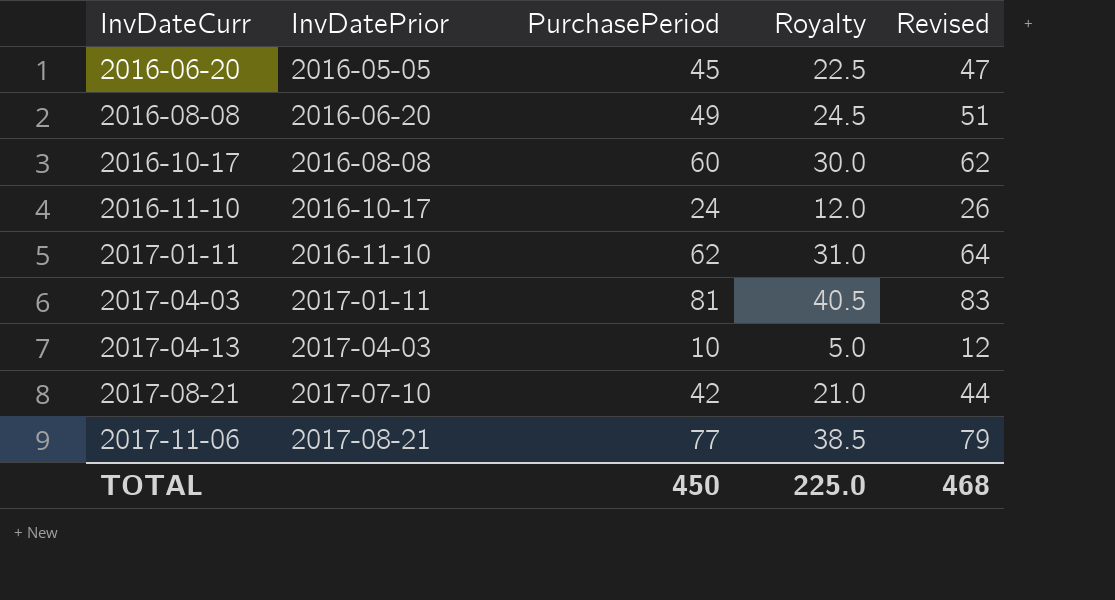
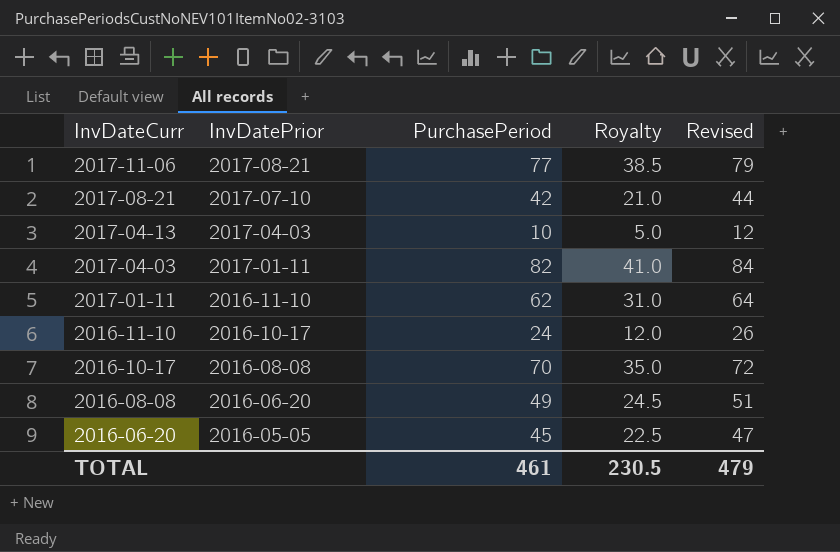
row order: InvDateCurr ascending -> InvDateCurr descending
2017-04-03 | PurchasePeriod: 81 -> 82
2017-04-03 | Royalty: 40.5 -> 41.0
2017-04-03 | Revised: 83 -> 84
2016-10-17 | PurchasePeriod: 60 -> 70
2016-10-17 | Royalty: 30.0 -> 35.0
2016-10-17 | Revised: 62 -> 72
TOTAL | PurchasePeriod: 450 -> 461
TOTAL | Royalty: 225.0 -> 230.5
TOTAL | Revised: 468 -> 479

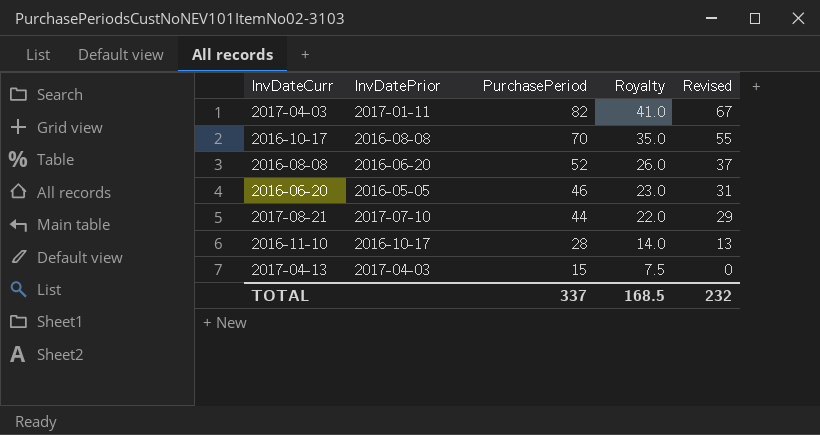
row order: InvDateCurr descending -> PurchasePeriod descending
column Revised | formula: [PurchasePeriod] + 2 -> [PurchasePeriod] - 15
row 2017-11-06: 2017-08-21 | 77 | 38.5 | 79 -> none
row 2017-01-11: 2016-11-10 | 62 | 31.0 | 64 -> none
2016-08-08 | PurchasePeriod: 49 -> 52
2016-08-08 | Royalty: 24.5 -> 26.0
2016-06-20 | PurchasePeriod: 45 -> 46
2016-06-20 | Royalty: 22.5 -> 23.0
2017-08-21 | PurchasePeriod: 42 -> 44
2017-08-21 | Royalty: 21.0 -> 22.0
2016-11-10 | PurchasePeriod: 24 -> 28
2016-11-10 | Royalty: 12.0 -> 14.0
2017-04-13 | PurchasePeriod: 10 -> 15
2017-04-13 | Royalty: 5.0 -> 7.5
TOTAL | PurchasePeriod: 461 -> 337
TOTAL | Royalty: 230.5 -> 168.5
TOTAL | Revised: 479 -> 232

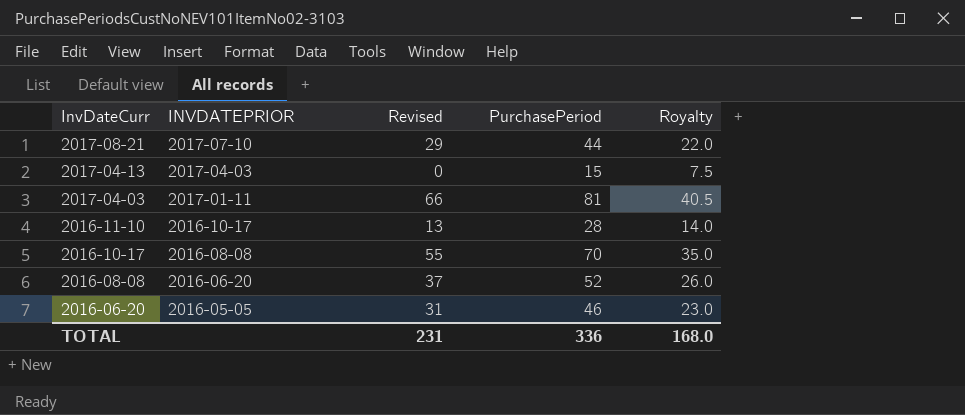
row order: PurchasePeriod descending -> InvDateCurr descending
column name: InvDatePrior -> INVDATEPRIOR
column Revised | position: 5 -> 3
2017-04-03 | Revised: 67 -> 66
2017-04-03 | PurchasePeriod: 82 -> 81
2017-04-03 | Royalty: 41.0 -> 40.5
TOTAL | Revised: 232 -> 231
TOTAL | PurchasePeriod: 337 -> 336
TOTAL | Royalty: 168.5 -> 168.0

